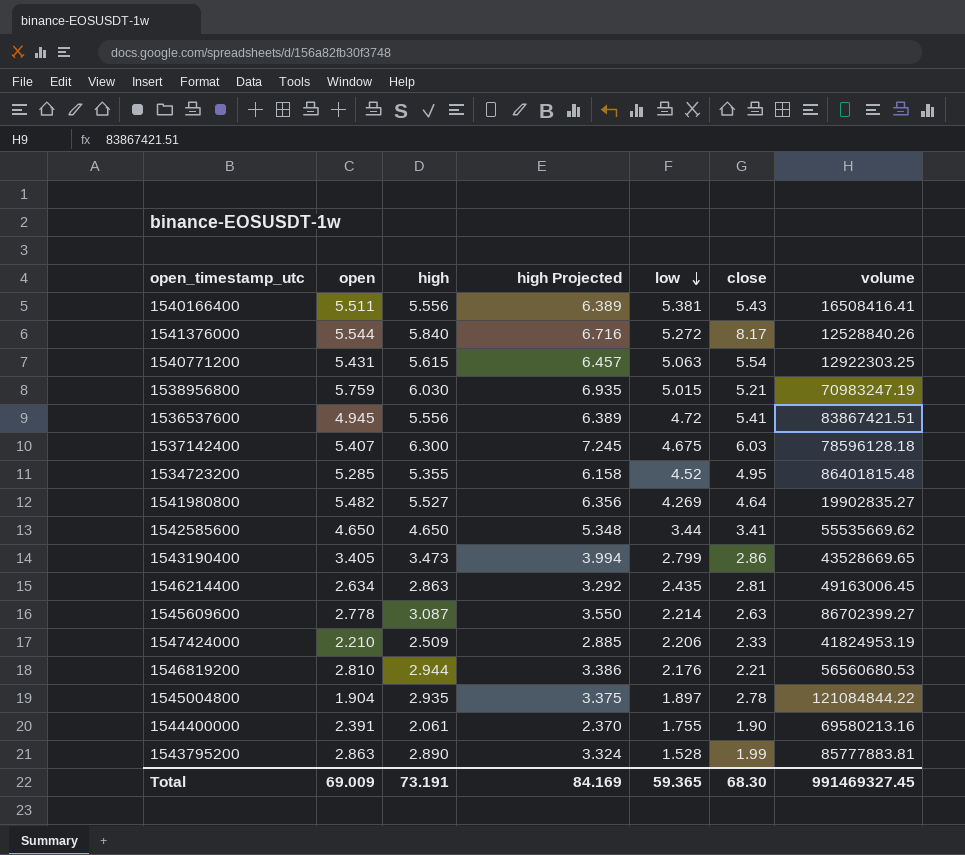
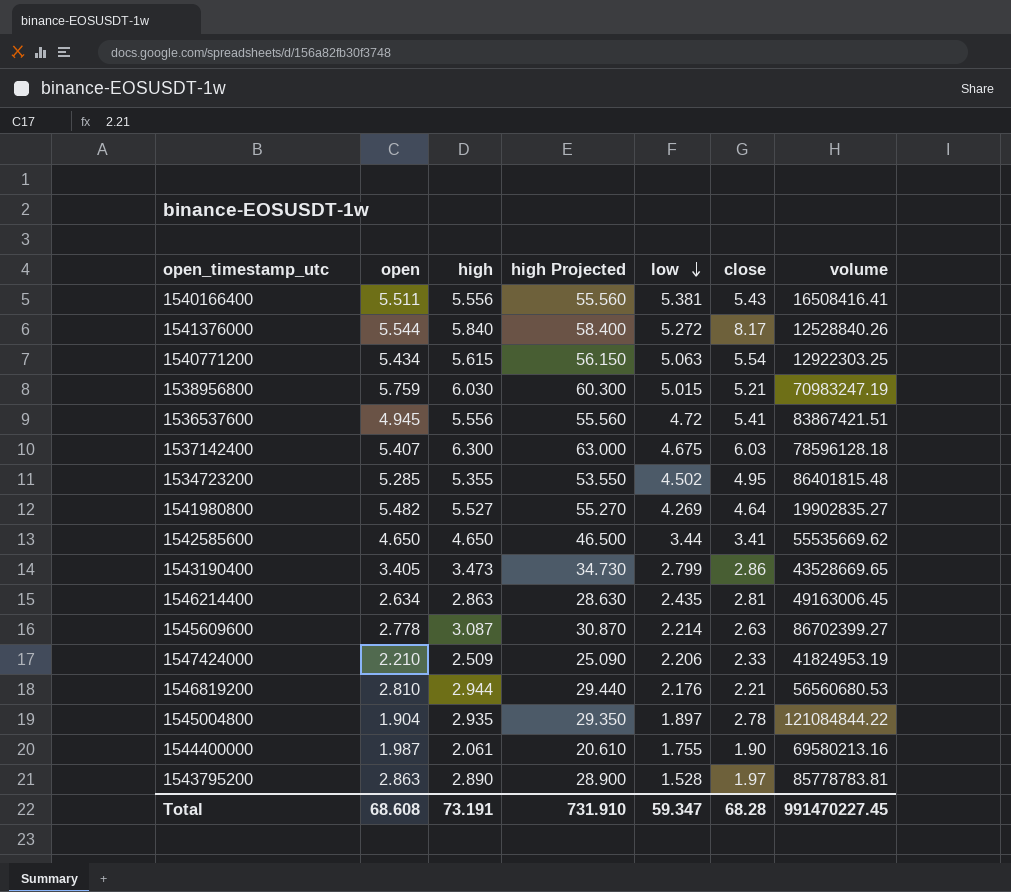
column high Projected | formula: [high] * 1.15 -> [high] * 10
1540771200 | open: 5.431 -> 5.434
1534723200 | low: 4.52 -> 4.502
1544400000 | open: 2.391 -> 1.987
1543795200 | close: 1.99 -> 1.97
1543795200 | volume: 85777883.81 -> 85778783.81
Total | open: 69.009 -> 68.608
Total | high Projected: 84.169 -> 731.910
Total | low: 59.365 -> 59.347
Total | close: 68.30 -> 68.28
Total | volume: 991469327.45 -> 991470227.45

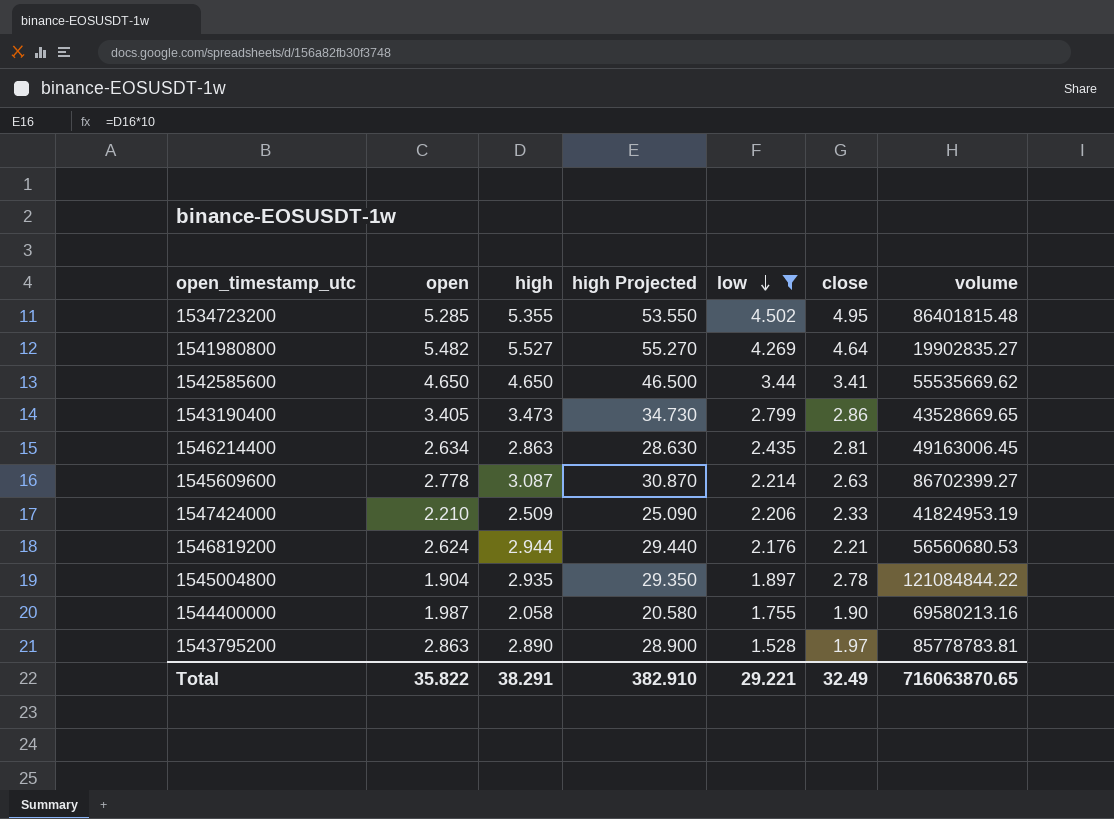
filter: none -> low <= 4.502
1546819200 | open: 2.810 -> 2.624
1544400000 | high: 2.061 -> 2.058
1544400000 | high Projected: 20.610 -> 20.580
Total | open: 68.608 -> 35.822
Total | high: 73.191 -> 38.291
Total | high Projected: 731.910 -> 382.910
Total | low: 59.347 -> 29.221
Total | close: 68.28 -> 32.49
Total | volume: 991470227.45 -> 716063870.65

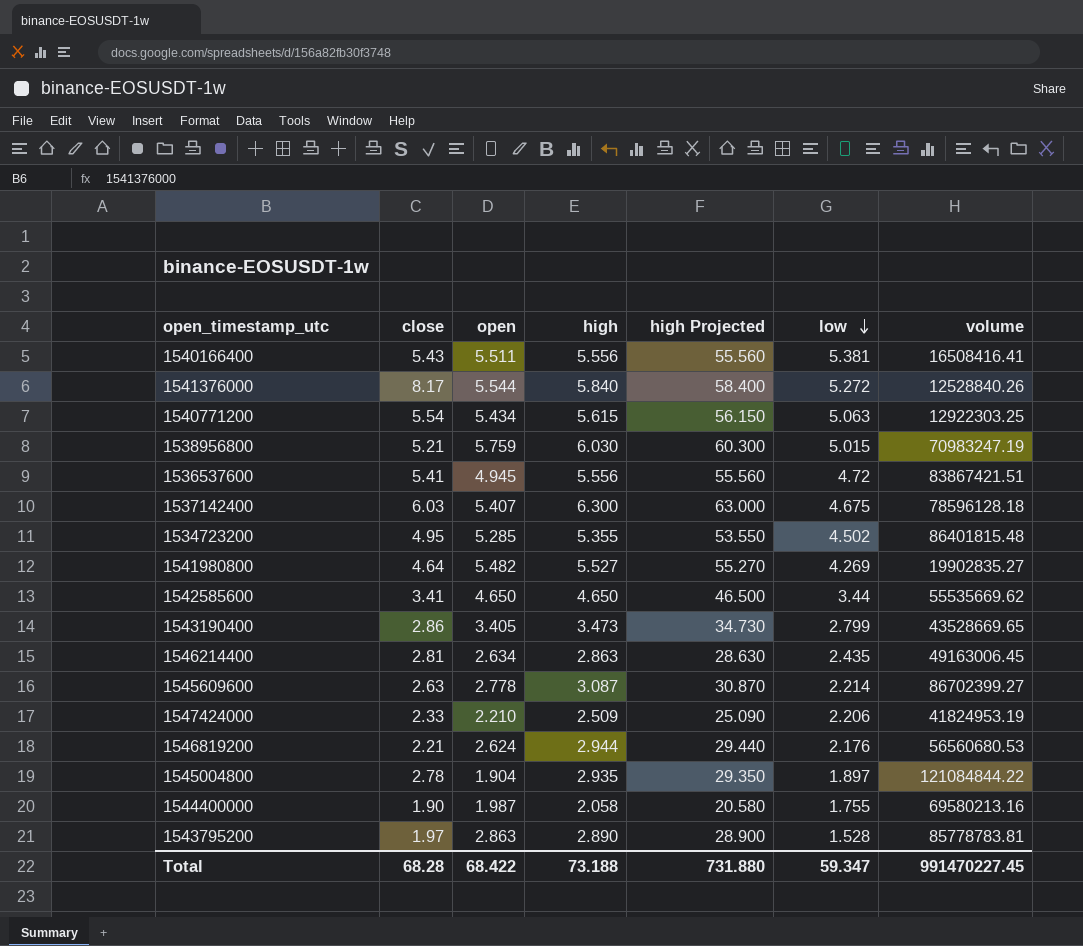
filter: low <= 4.502 -> none
column close | position: 6 -> 2
Total | close: 32.49 -> 68.28
Total | open: 35.822 -> 68.422
Total | high: 38.291 -> 73.188
Total | high Projected: 382.910 -> 731.880
Total | low: 29.221 -> 59.347
Total | volume: 716063870.65 -> 991470227.45

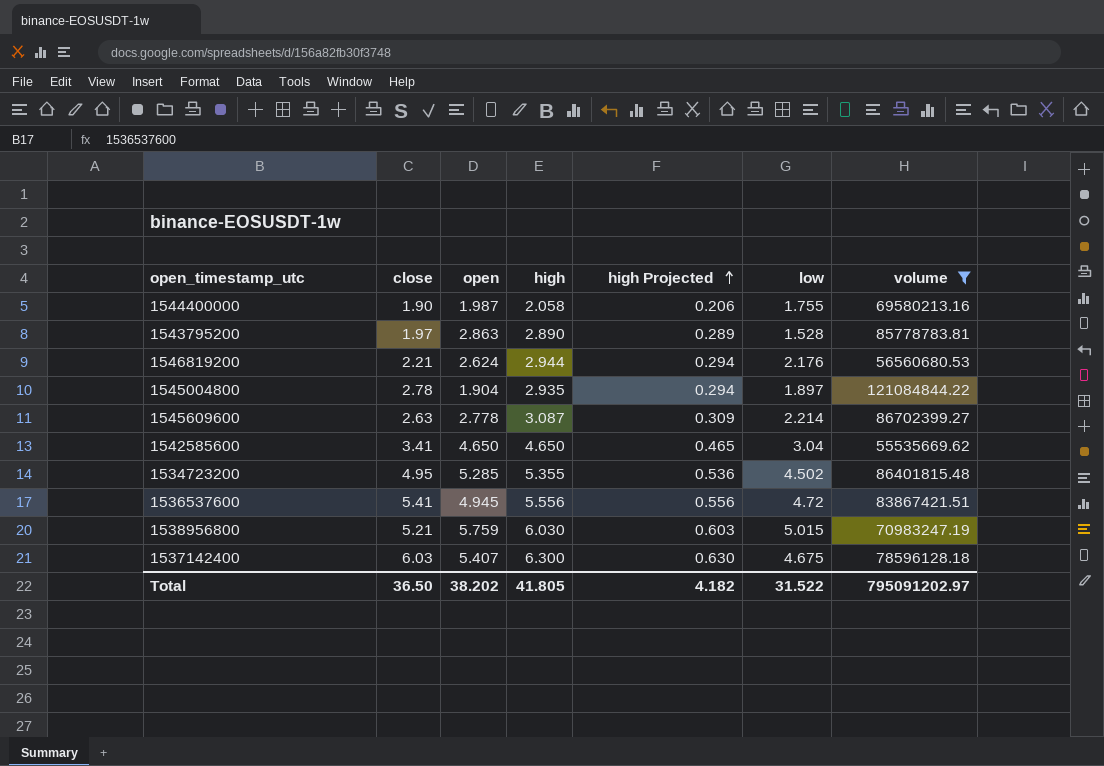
filter: none -> volume >= 55535669.62
row order: low descending -> high Projected ascending
column high Projected | formula: [high] * 10 -> [high] * 0.1
1542585600 | low: 3.44 -> 3.04
Total | close: 68.28 -> 36.50
Total | open: 68.422 -> 38.202
Total | high: 73.188 -> 41.805
Total | high Projected: 731.880 -> 4.182
Total | low: 59.347 -> 31.522
Total | volume: 991470227.45 -> 795091202.97

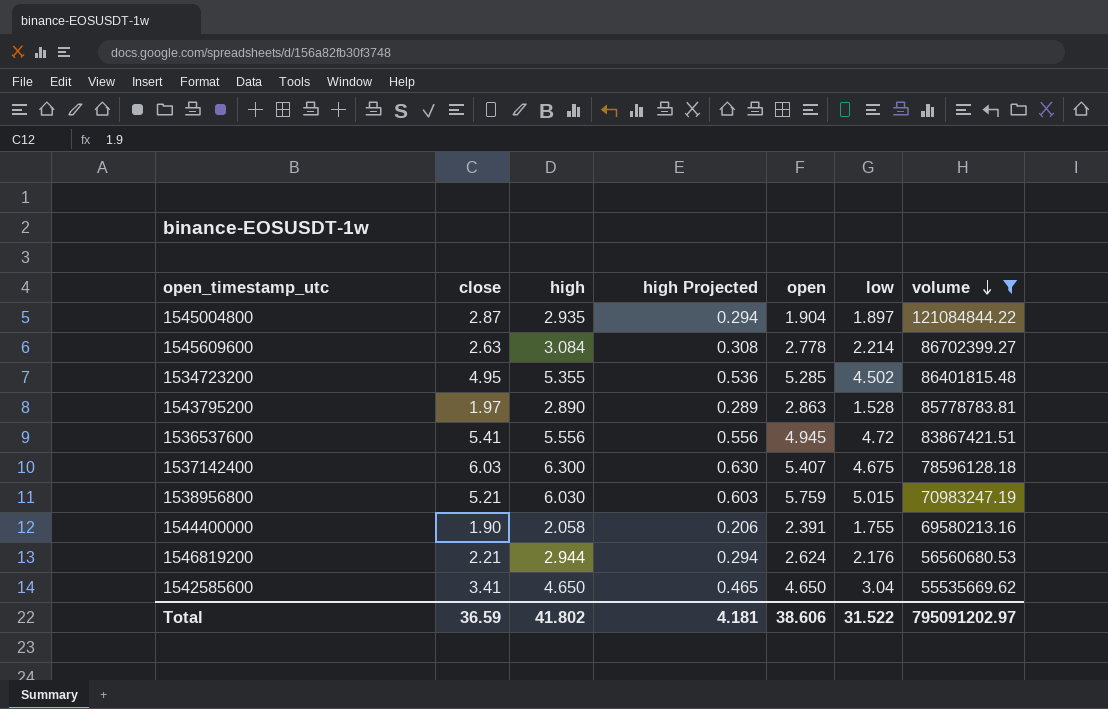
row order: high Projected ascending -> volume descending
column open | position: 3 -> 5
1545004800 | close: 2.78 -> 2.87
1545609600 | high: 3.087 -> 3.084
1545609600 | high Projected: 0.309 -> 0.308
1544400000 | open: 1.987 -> 2.391
Total | close: 36.50 -> 36.59
Total | high: 41.805 -> 41.802
Total | high Projected: 4.182 -> 4.181
Total | open: 38.202 -> 38.606

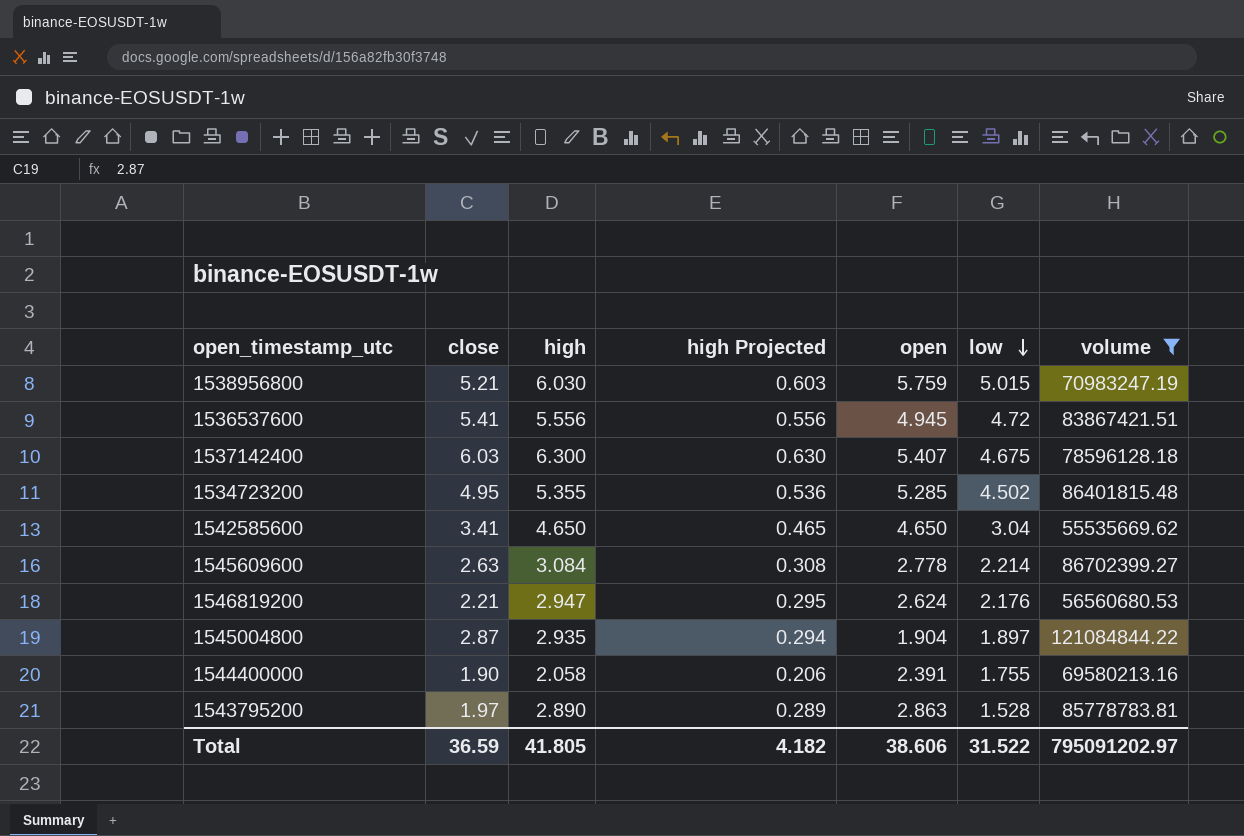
row order: volume descending -> low descending
1546819200 | high: 2.944 -> 2.947
1546819200 | high Projected: 0.294 -> 0.295
Total | high: 41.802 -> 41.805
Total | high Projected: 4.181 -> 4.182

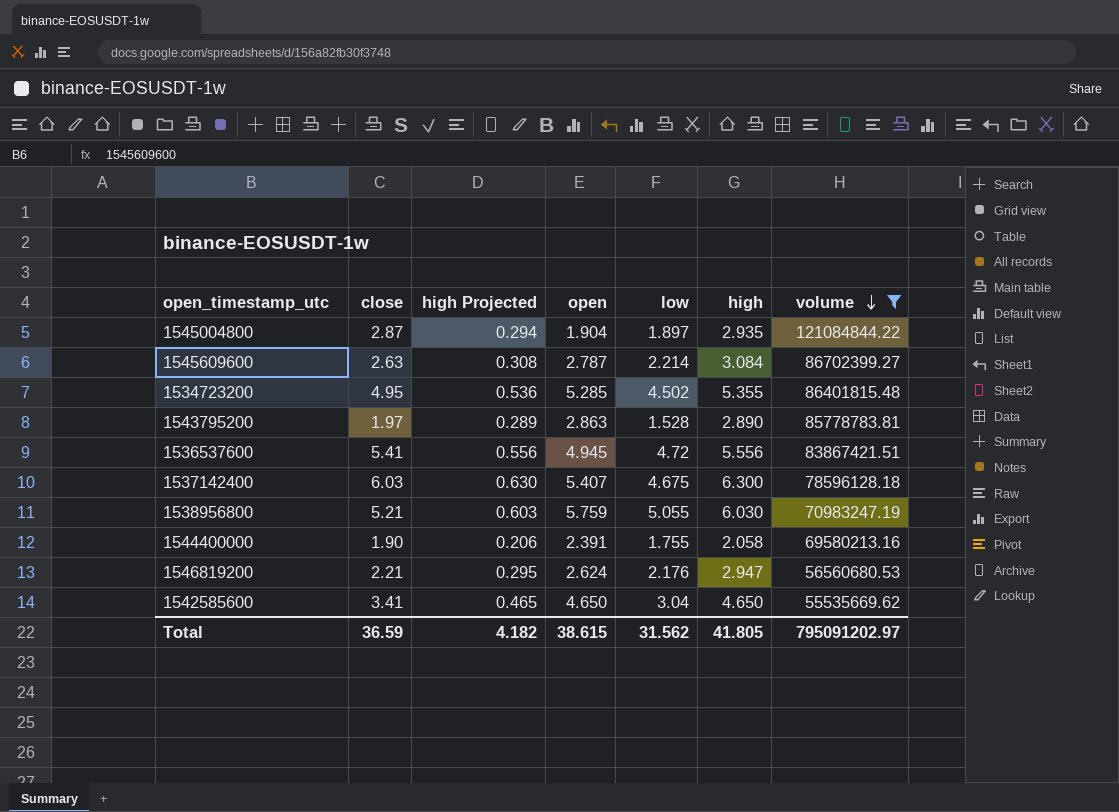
row order: low descending -> volume descending
column high | position: 3 -> 6
1545609600 | open: 2.778 -> 2.787
1538956800 | low: 5.015 -> 5.055
Total | open: 38.606 -> 38.615
Total | low: 31.522 -> 31.562

